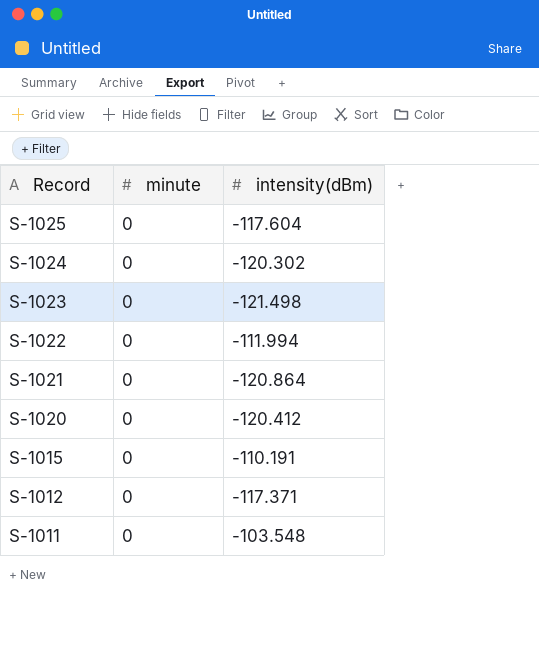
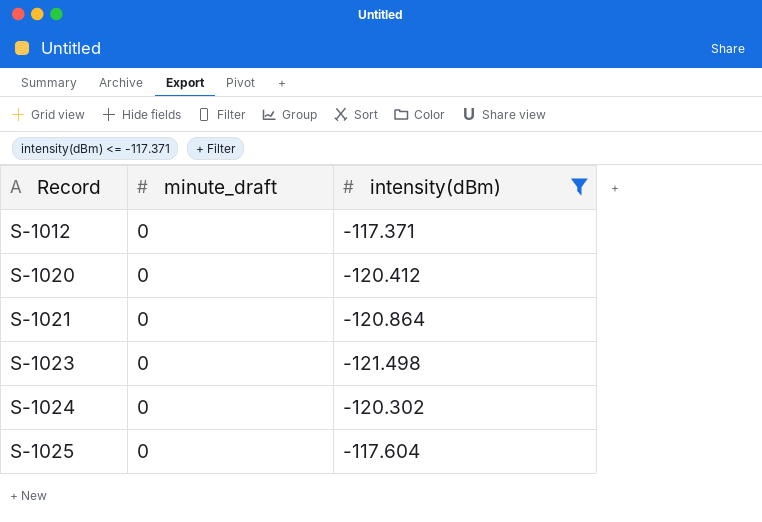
filter: none -> intensity(dBm) <= -117.371
row order: Record descending -> Record ascending
column name: minute -> minute_draft

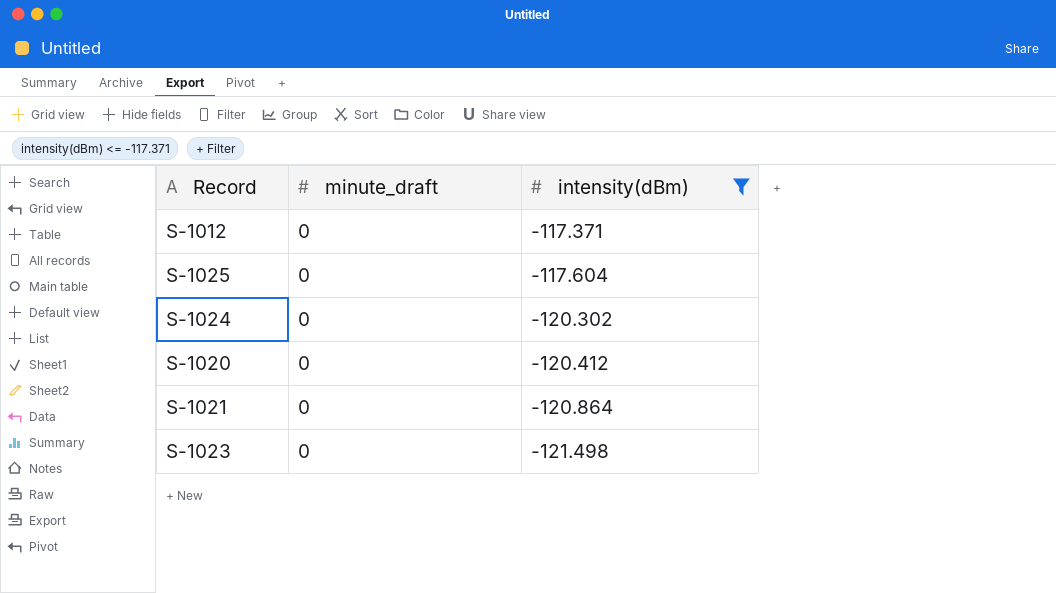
row order: Record ascending -> intensity(dBm) descending

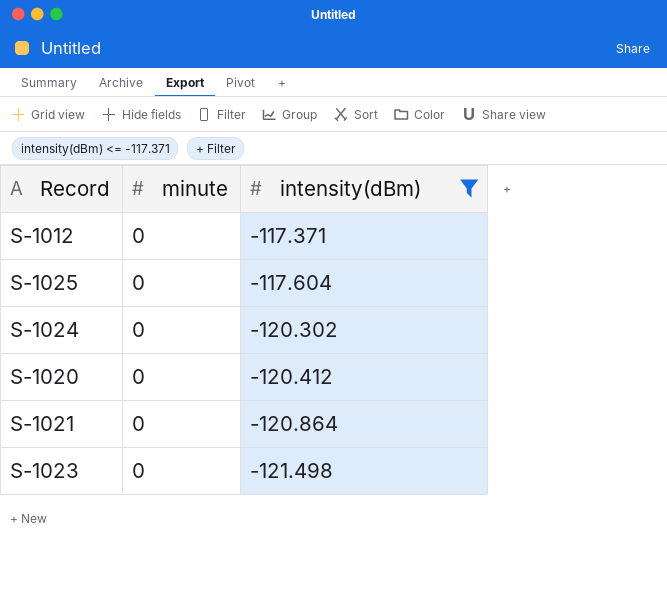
column name: minute_draft -> minute

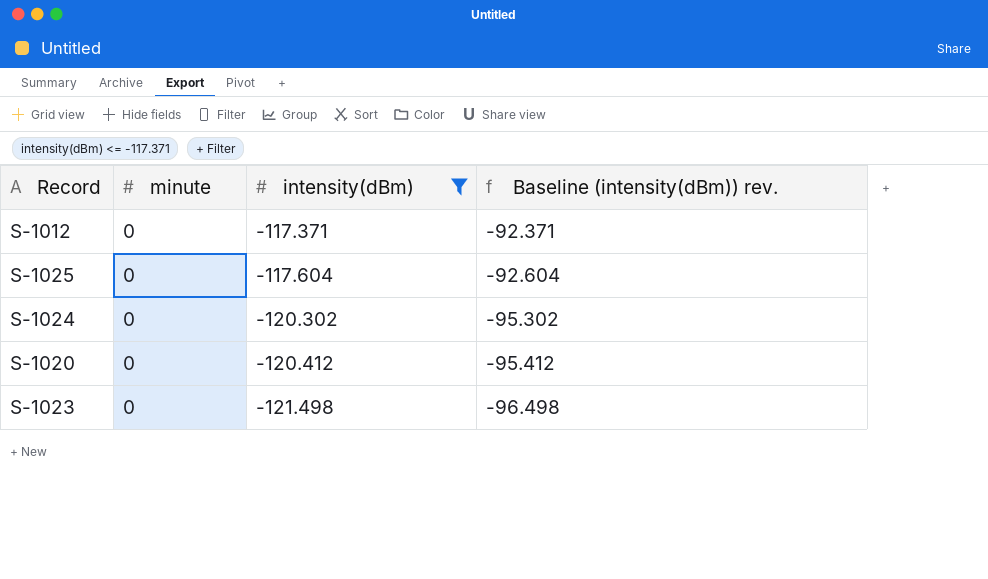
column Baseline (intensity(dBm)) rev. | formula: none -> [intensity(dBm)] + 25
row S-1021: 0 | -120.864 -> none

